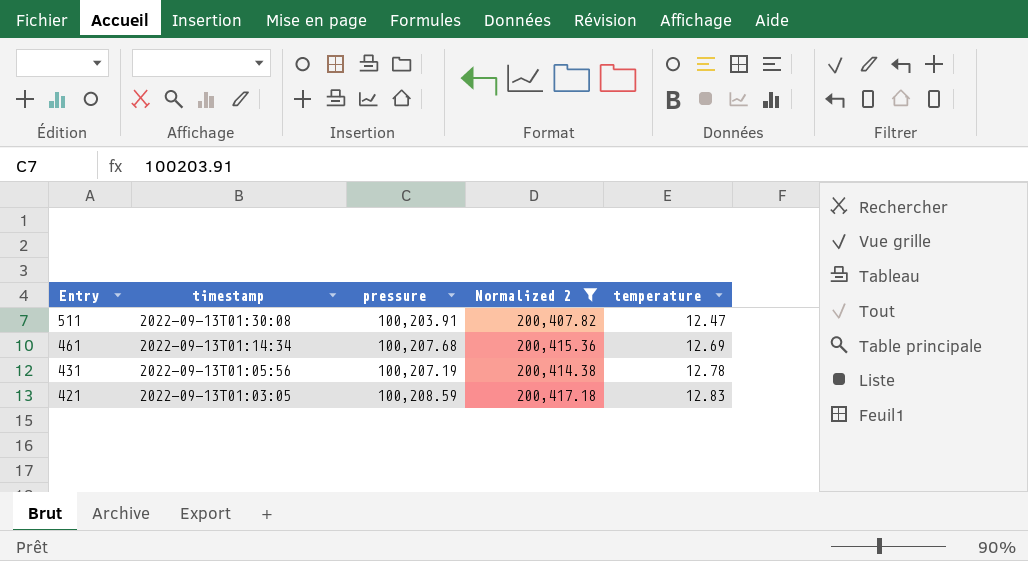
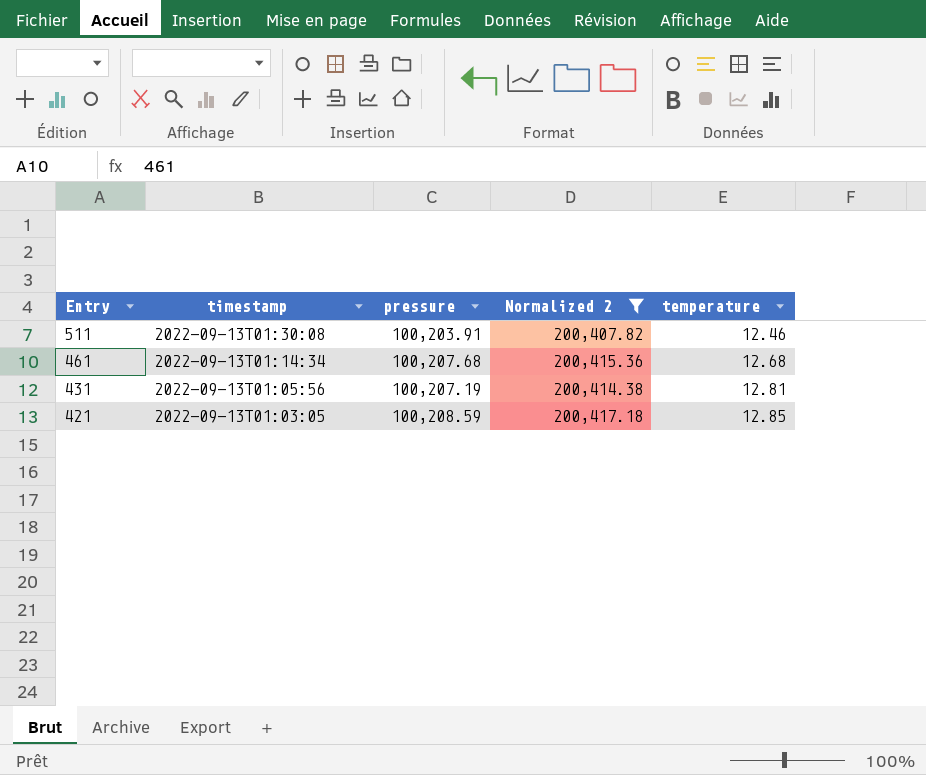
511 | temperature: 12.47 -> 12.46
461 | temperature: 12.69 -> 12.68
431 | temperature: 12.78 -> 12.81
421 | temperature: 12.83 -> 12.85

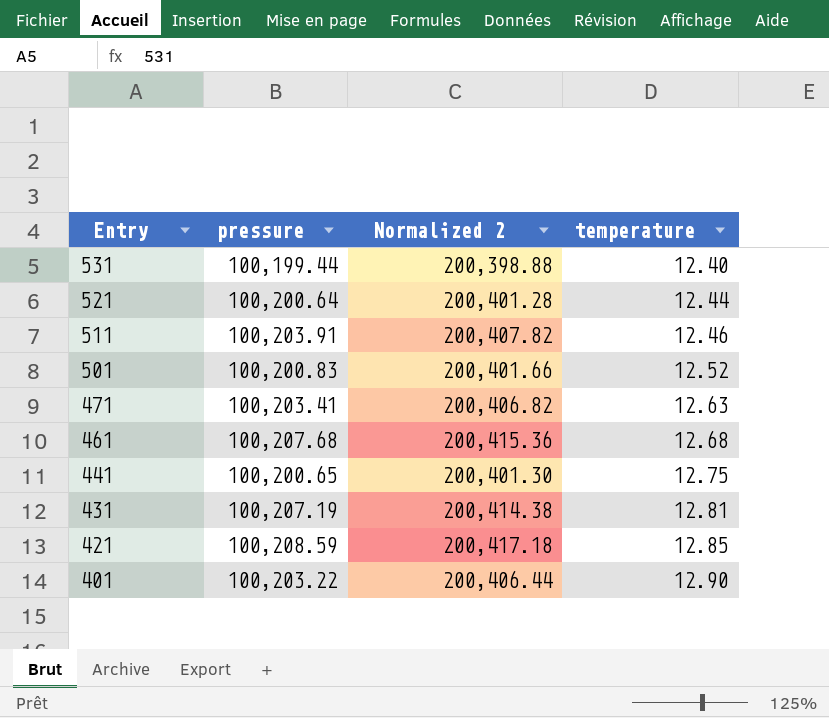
filter: Normalized 2 >= 200,407.82 -> none
column timestamp | position: 2 -> none

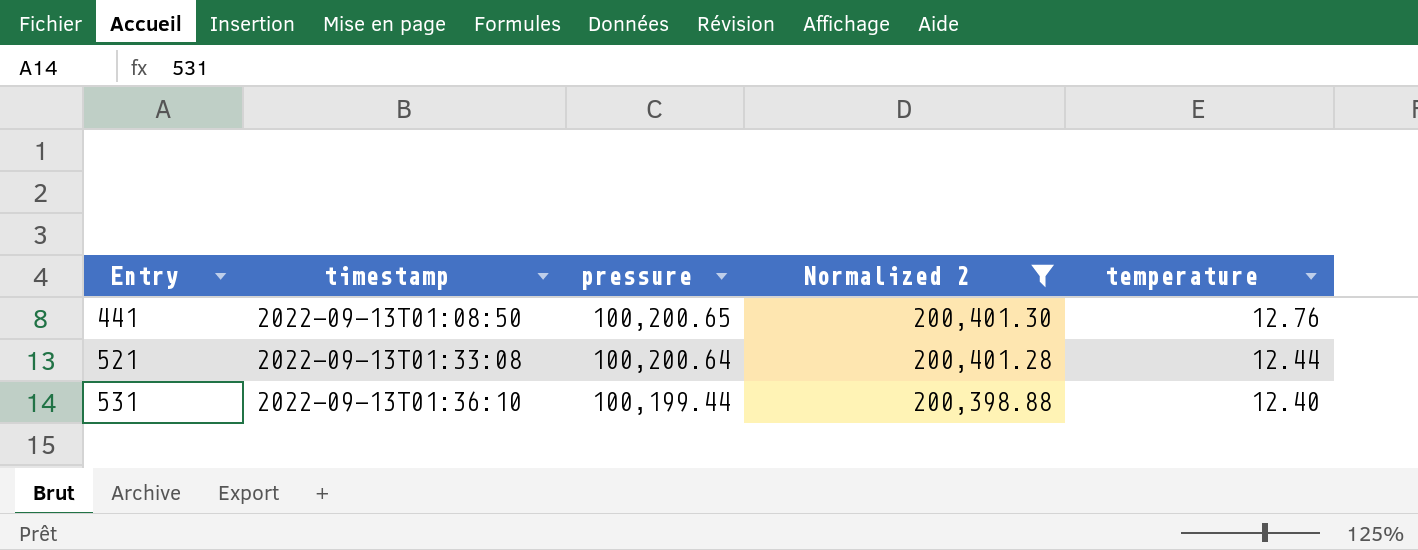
filter: none -> Normalized 2 <= 200,401.30
row order: Entry descending -> Entry ascending
column timestamp | position: none -> 2
441 | temperature: 12.75 -> 12.76

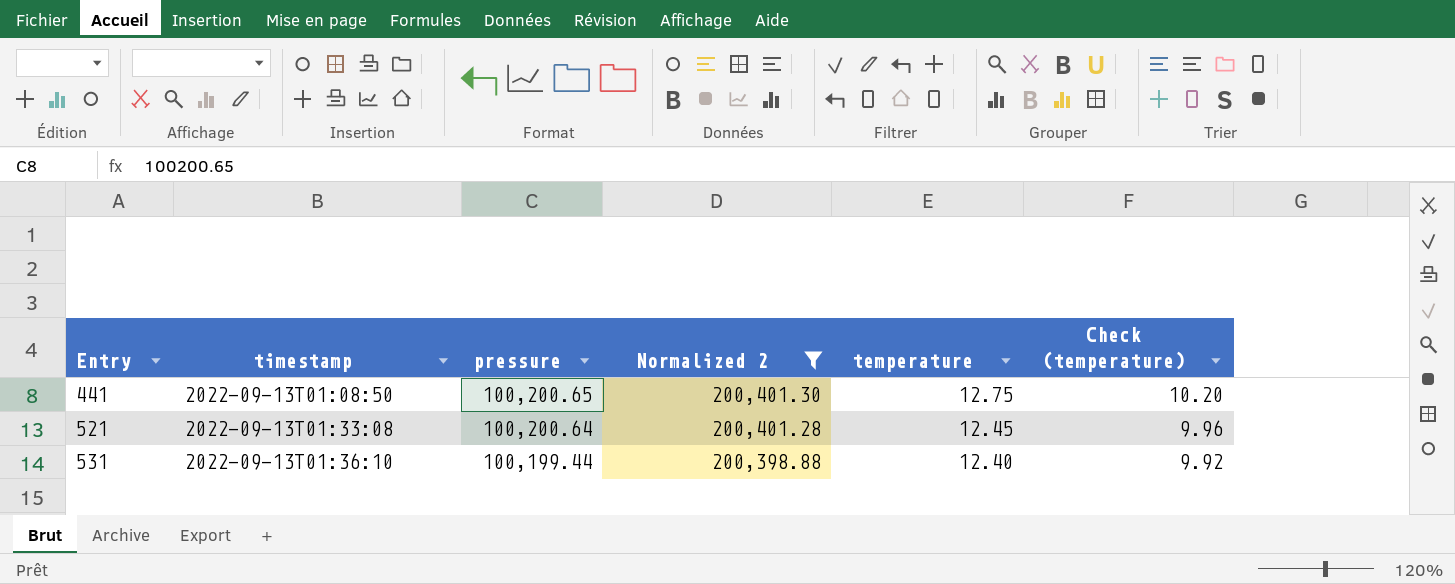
column Check (temperature) | formula: none -> [temperature] * 0.8
441 | temperature: 12.76 -> 12.75
521 | temperature: 12.44 -> 12.45

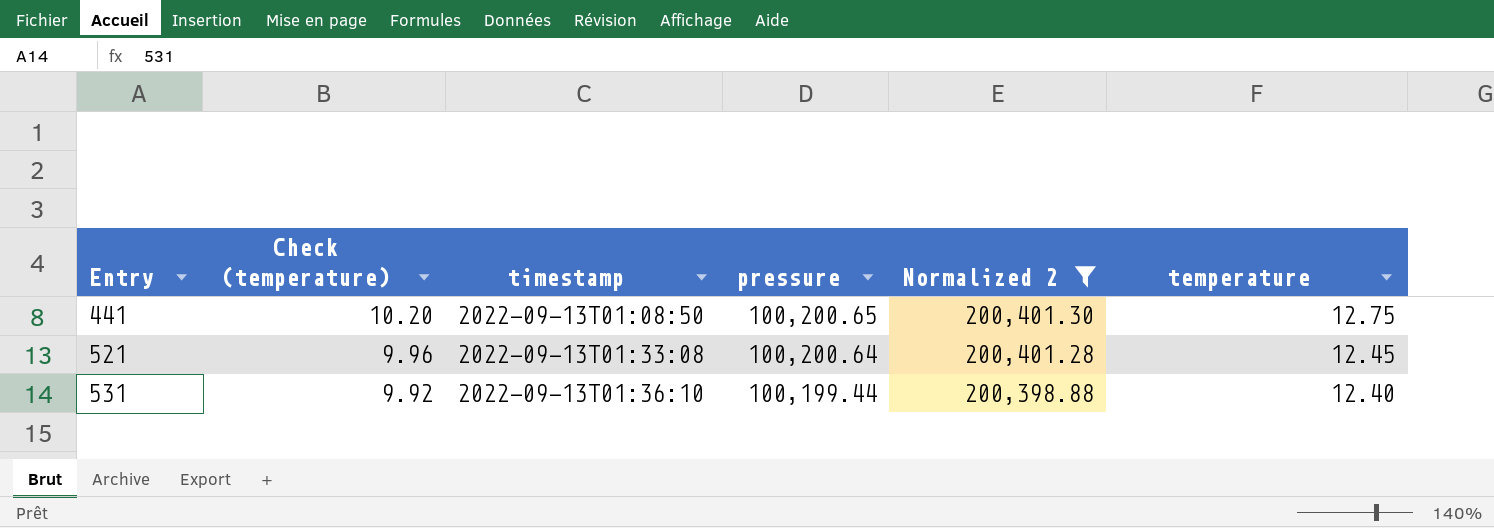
column Check (temperature) | position: 6 -> 2

